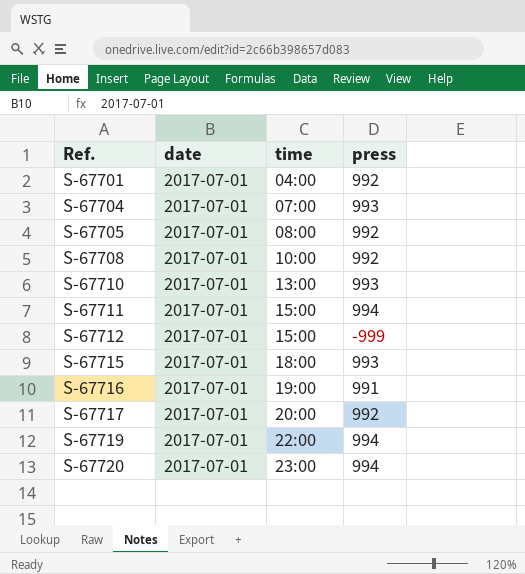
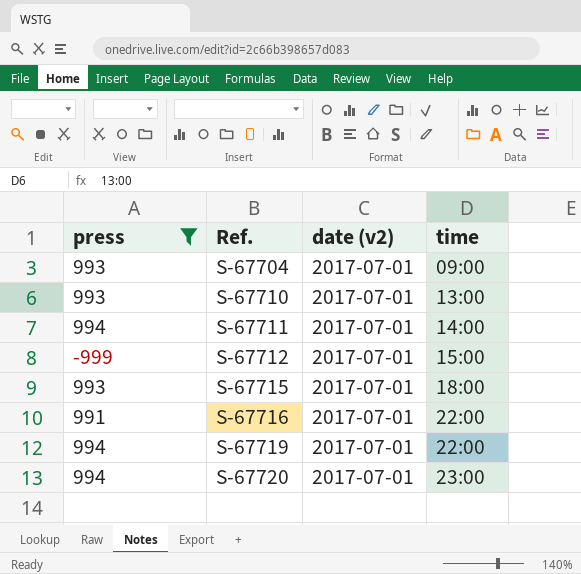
filter: none -> press != 992
column press | position: 4 -> 1
column name: date -> date (v2)
S-67704 | time: 07:00 -> 09:00
S-67711 | time: 15:00 -> 14:00
S-67716 | time: 19:00 -> 22:00

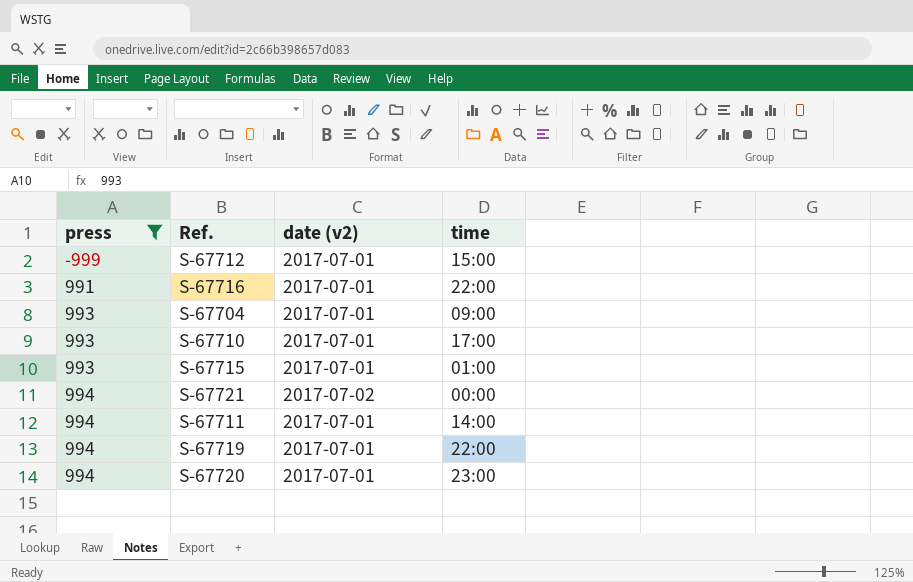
row order: Ref. ascending -> press ascending
S-67710 | time: 13:00 -> 17:00
S-67715 | time: 18:00 -> 01:00
row S-67721: none -> 994 | 2017-07-02 | 00:00

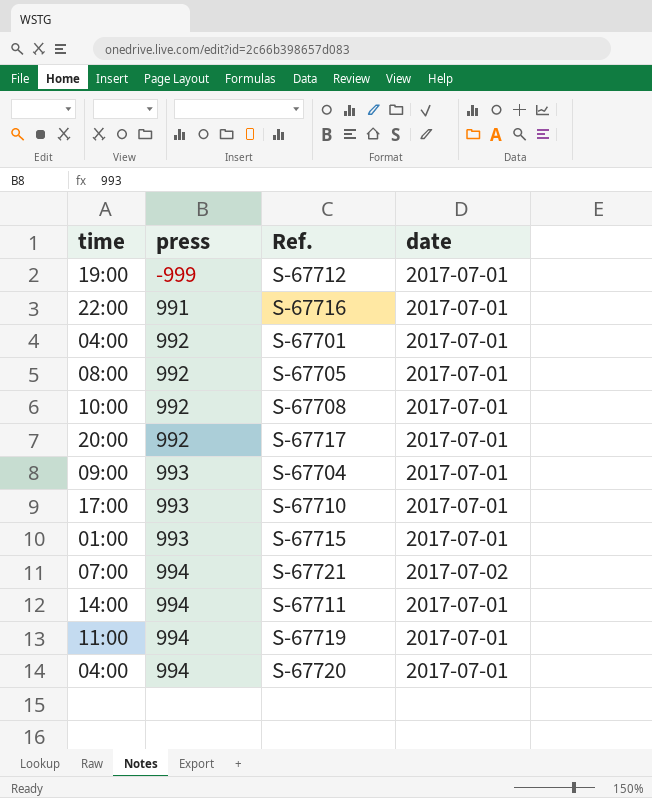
filter: press != 992 -> none
column time | position: 4 -> 1
column name: date (v2) -> date
S-67712 | time: 15:00 -> 19:00
S-67721 | time: 00:00 -> 07:00
S-67719 | time: 22:00 -> 11:00
S-67720 | time: 23:00 -> 04:00

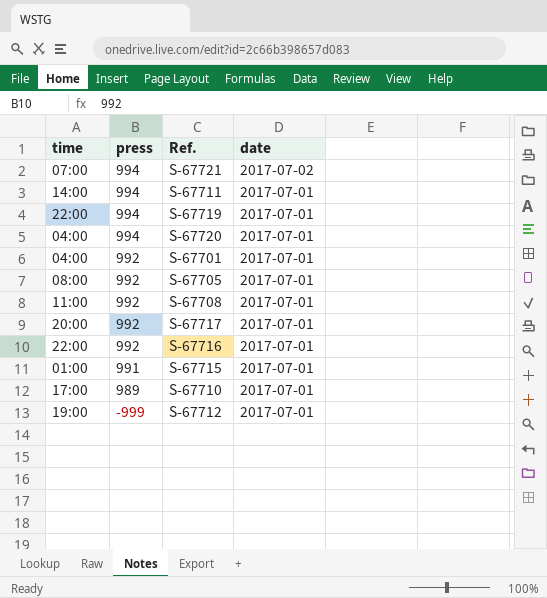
row order: press ascending -> press descending
row S-67704: 09:00 | 993 | 2017-07-01 -> none
S-67719 | time: 11:00 -> 22:00
S-67708 | time: 10:00 -> 11:00
S-67716 | press: 991 -> 992
S-67715 | press: 993 -> 991
S-67710 | press: 993 -> 989

